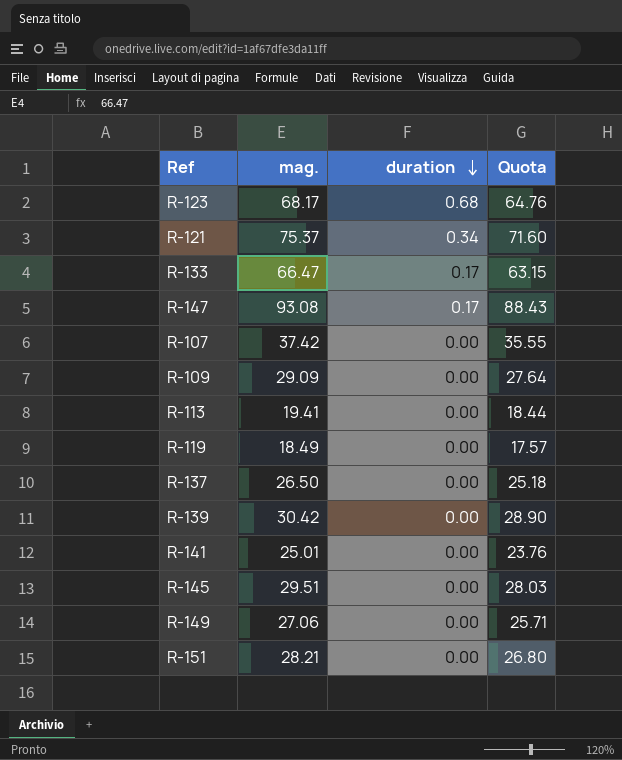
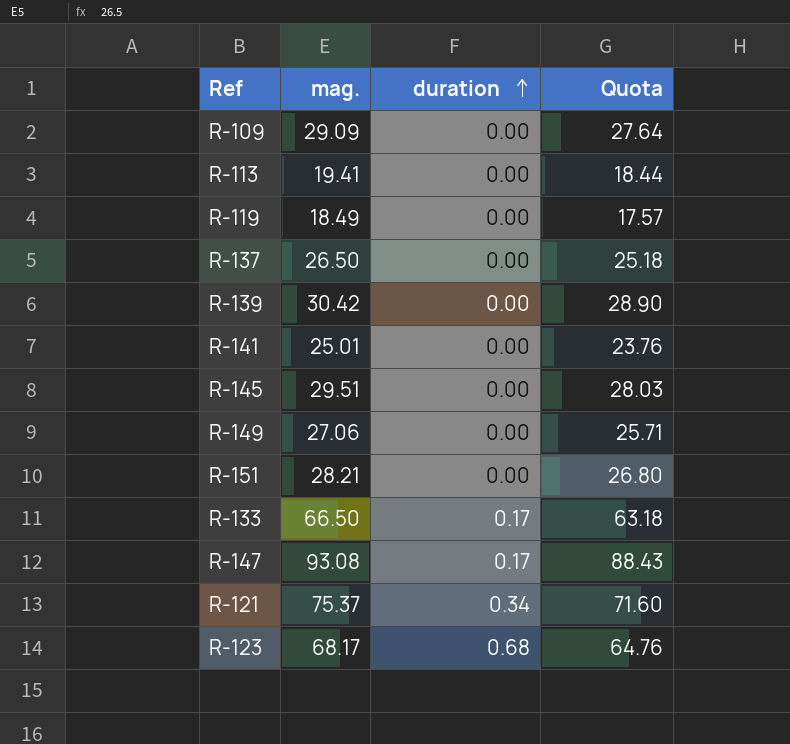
row order: duration descending -> duration ascending
row R-107: 37.42 | 0.00 | 35.55 -> none
R-133 | mag.: 66.47 -> 66.50
R-133 | Quota: 63.15 -> 63.18

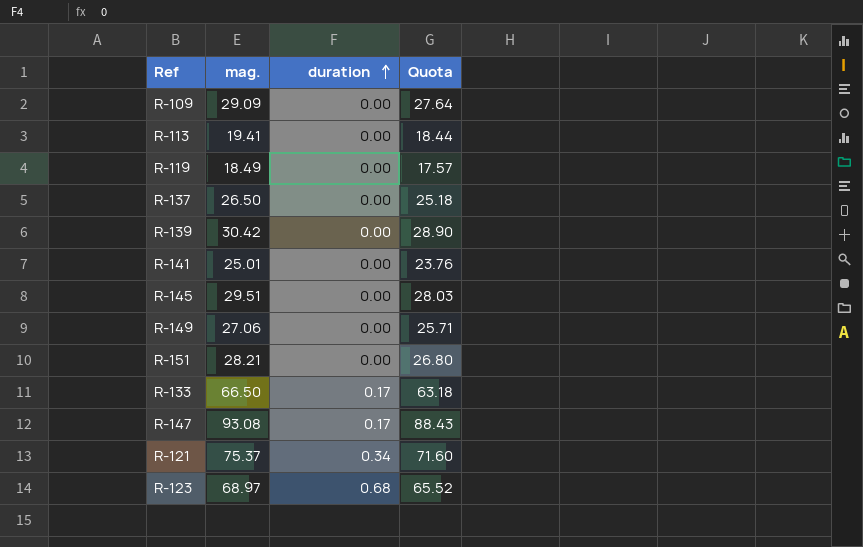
R-123 | mag.: 68.17 -> 68.97
R-123 | Quota: 64.76 -> 65.52

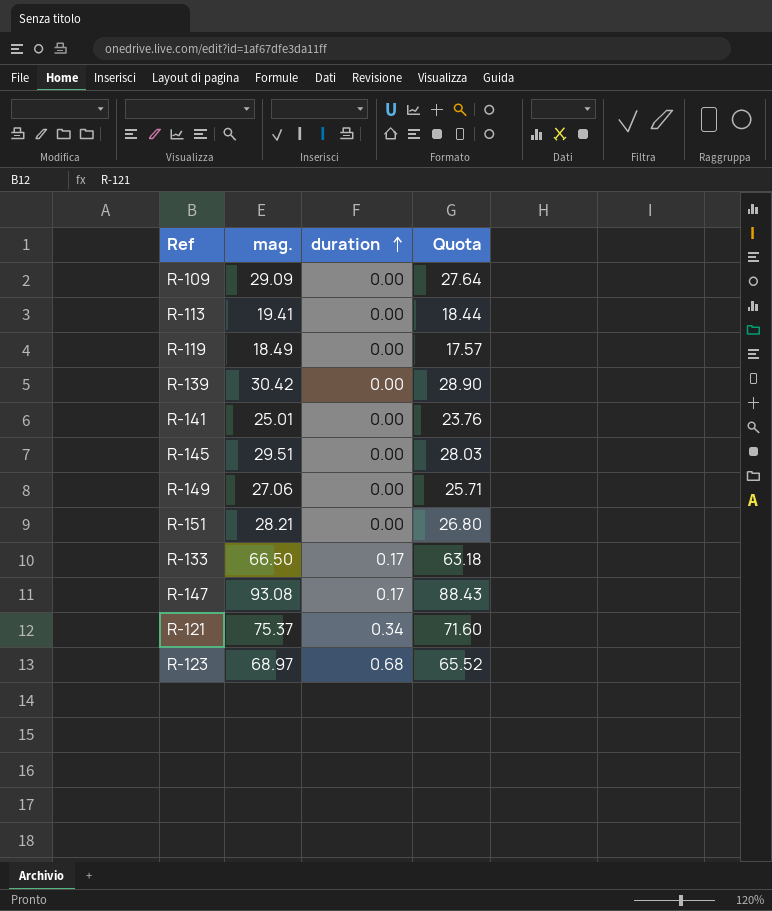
row R-137: 26.50 | 0.00 | 25.18 -> none

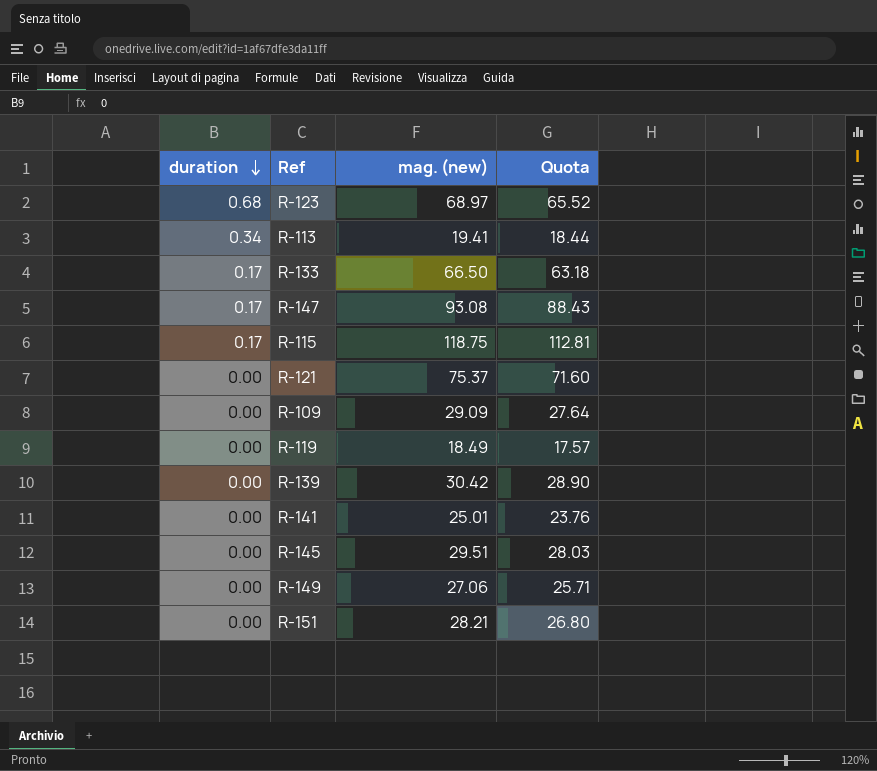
row order: duration ascending -> duration descending
column duration | position: 3 -> 1
column name: mag. -> mag. (new)
R-113 | duration: 0.00 -> 0.34
row R-115: none -> 0.17 | 118.75 | 112.81
R-121 | duration: 0.34 -> 0.00

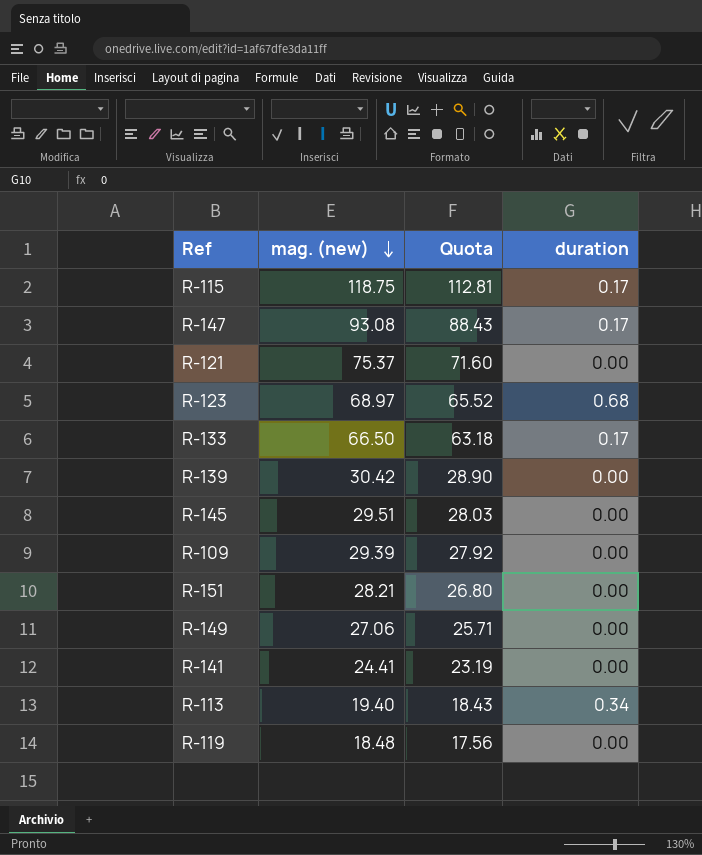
row order: duration descending -> mag. (new) descending
column duration | position: 1 -> 4
R-109 | mag. (new): 29.09 -> 29.39
R-109 | Quota: 27.64 -> 27.92
R-141 | mag. (new): 25.01 -> 24.41
R-141 | Quota: 23.76 -> 23.19
R-113 | mag. (new): 19.41 -> 19.40
R-113 | Quota: 18.44 -> 18.43
R-119 | mag. (new): 18.49 -> 18.48
R-119 | Quota: 17.57 -> 17.56

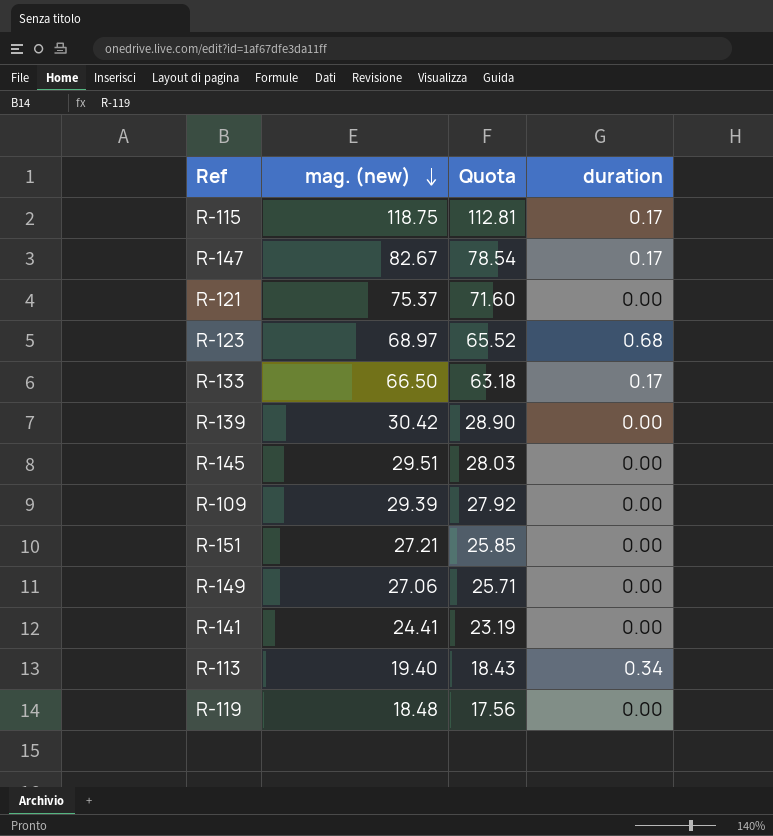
R-147 | mag. (new): 93.08 -> 82.67
R-147 | Quota: 88.43 -> 78.54
R-151 | mag. (new): 28.21 -> 27.21
R-151 | Quota: 26.80 -> 25.85

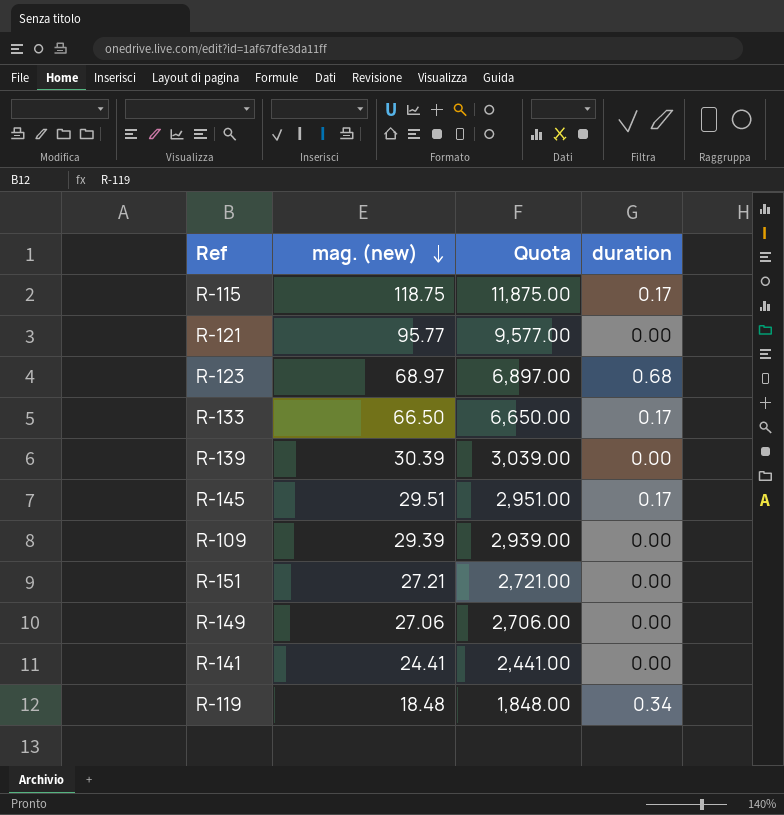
column Quota | formula: [mag. (new)] * 0.95 -> [mag. (new)] * 100
row R-147: 82.67 | 78.54 | 0.17 -> none
row R-113: 19.40 | 18.43 | 0.34 -> none
R-121 | mag. (new): 75.37 -> 95.77
R-139 | mag. (new): 30.42 -> 30.39
R-145 | duration: 0.00 -> 0.17
R-119 | duration: 0.00 -> 0.34

